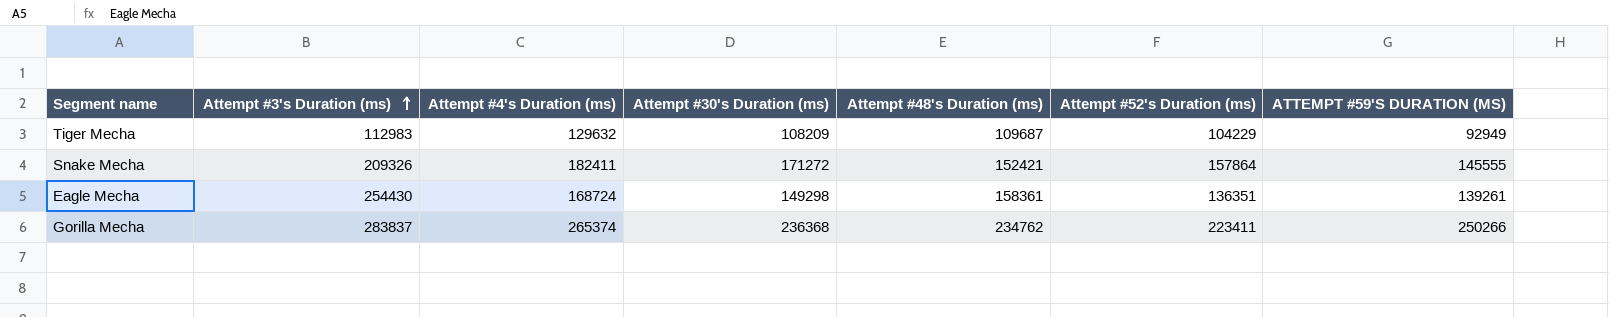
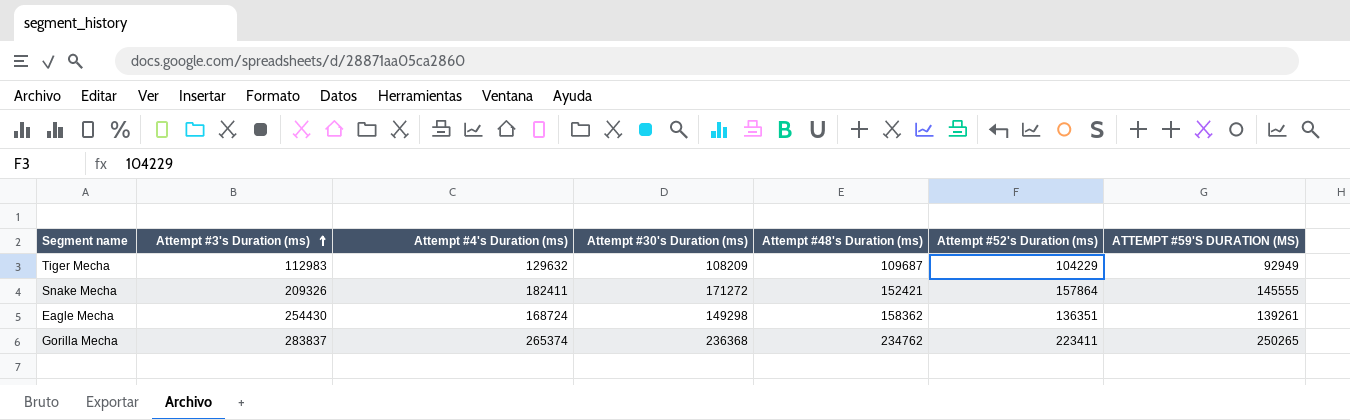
Eagle Mecha | Attempt #48's Duration (ms): 158361 -> 158362
Gorilla Mecha | ATTEMPT #59'S DURATION (MS): 250266 -> 250265

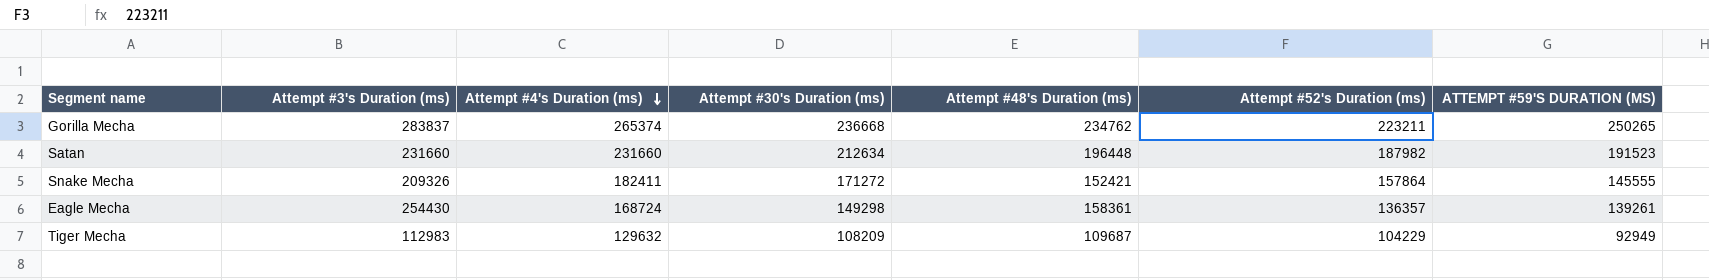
row order: Attempt #3's Duration (ms) ascending -> Attempt #4's Duration (ms) descending
Gorilla Mecha | Attempt #30's Duration (ms): 236368 -> 236668
Gorilla Mecha | Attempt #52's Duration (ms): 223411 -> 223211
row Satan: none -> 231660 | 231660 | 212634 | 196448 | 187982 | 191523
Eagle Mecha | Attempt #48's Duration (ms): 158362 -> 158361
Eagle Mecha | Attempt #52's Duration (ms): 136351 -> 136357

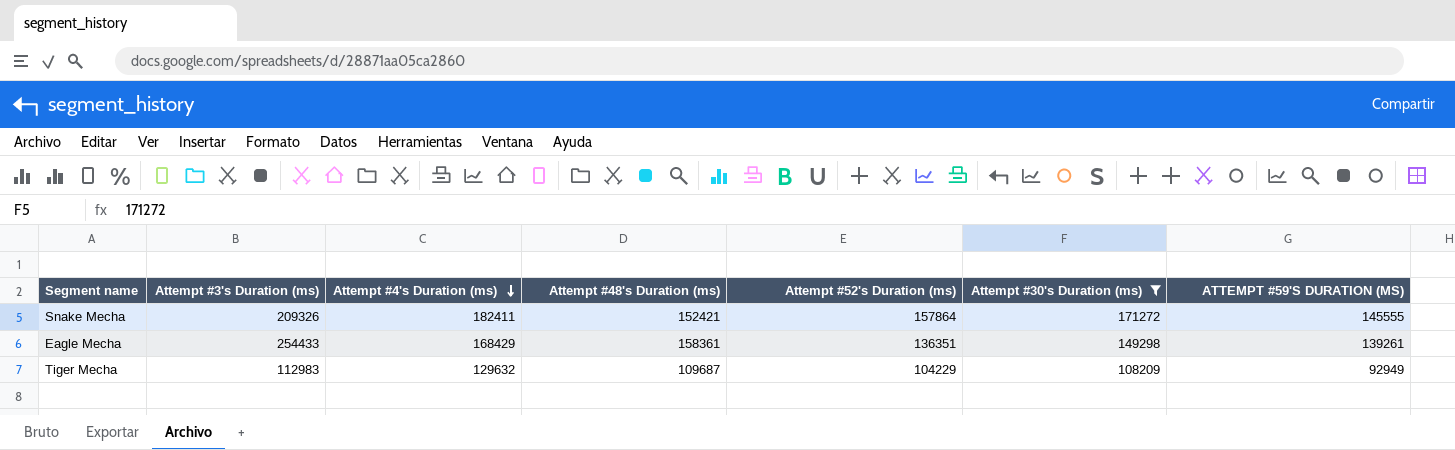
filter: none -> Attempt #30's Duration (ms) <= 171272
column Attempt #30's Duration (ms) | position: 4 -> 6
Eagle Mecha | Attempt #3's Duration (ms): 254430 -> 254433
Eagle Mecha | Attempt #4's Duration (ms): 168724 -> 168429
Eagle Mecha | Attempt #52's Duration (ms): 136357 -> 136351

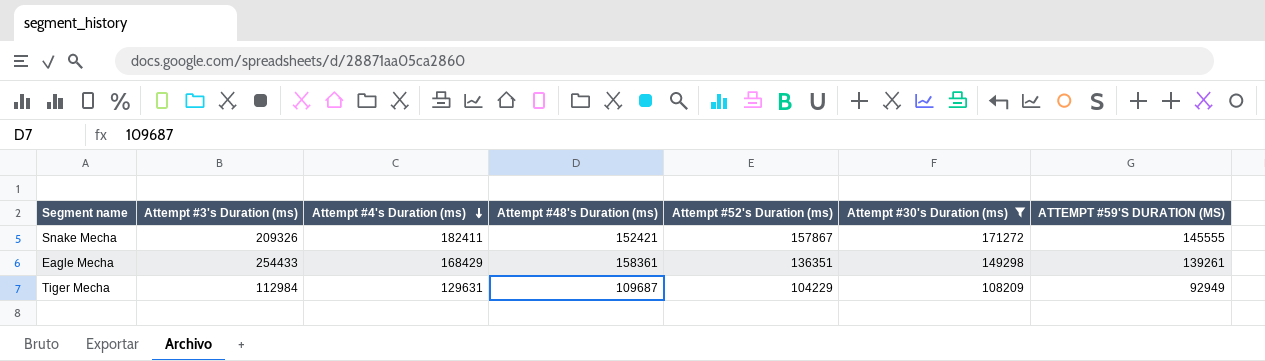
Snake Mecha | Attempt #52's Duration (ms): 157864 -> 157867
Tiger Mecha | Attempt #3's Duration (ms): 112983 -> 112984
Tiger Mecha | Attempt #4's Duration (ms): 129632 -> 129631

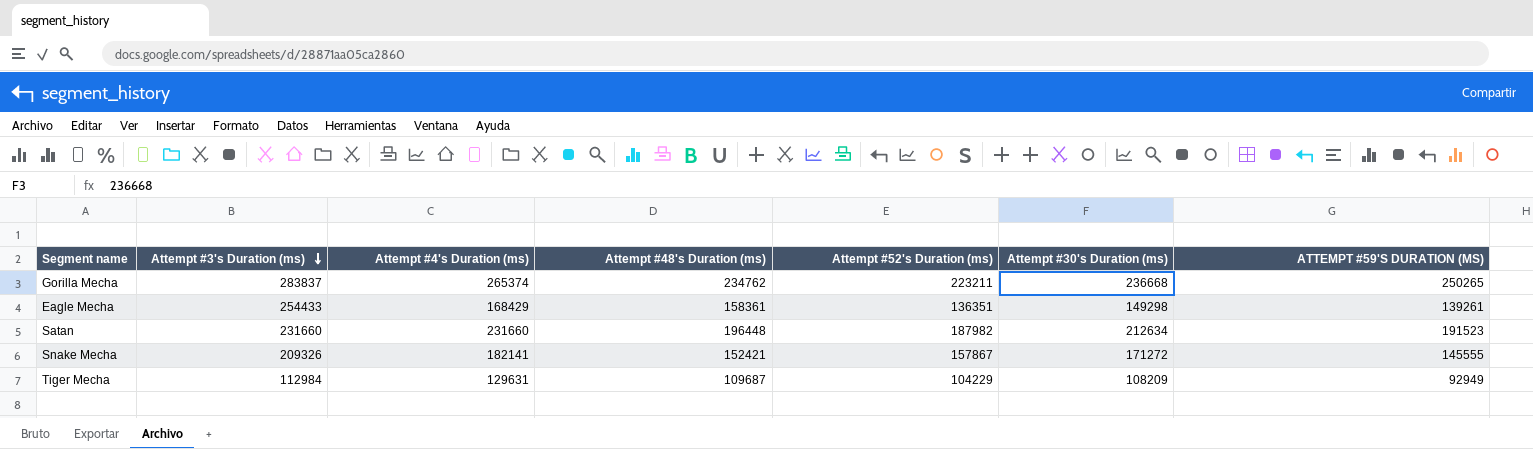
filter: Attempt #30's Duration (ms) <= 171272 -> none
row order: Attempt #4's Duration (ms) descending -> Attempt #3's Duration (ms) descending
Snake Mecha | Attempt #4's Duration (ms): 182411 -> 182141

